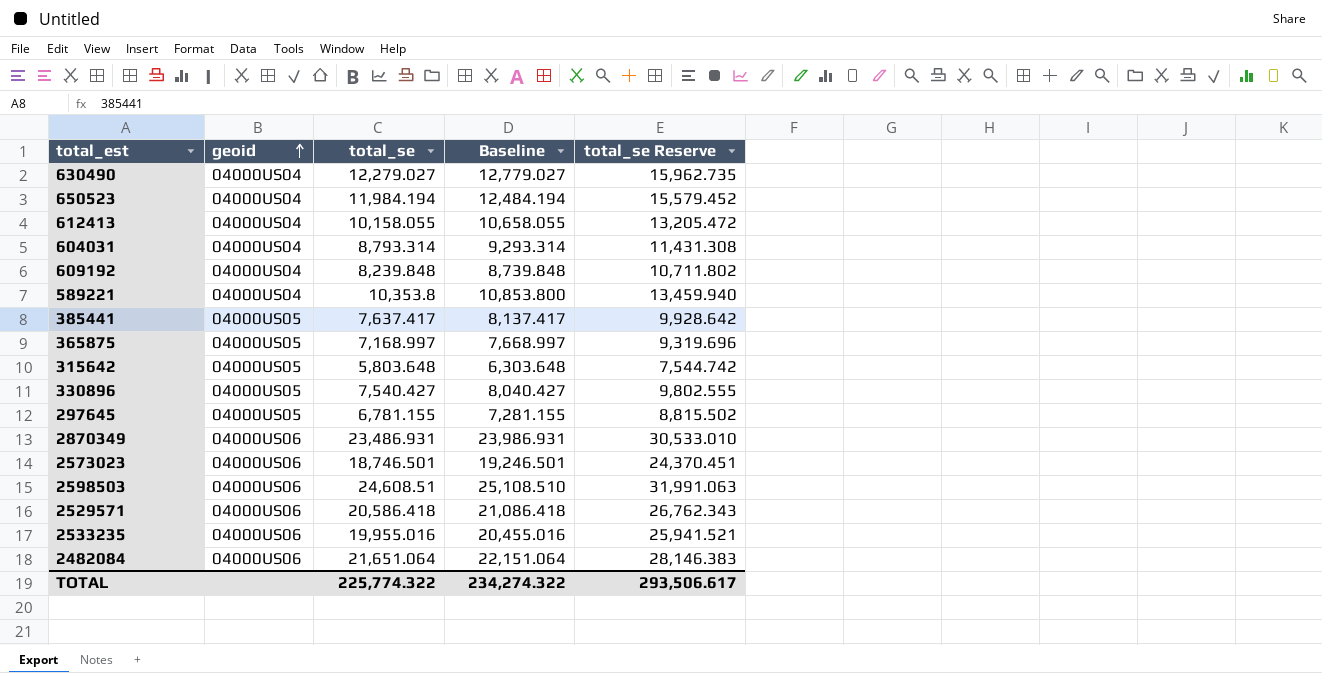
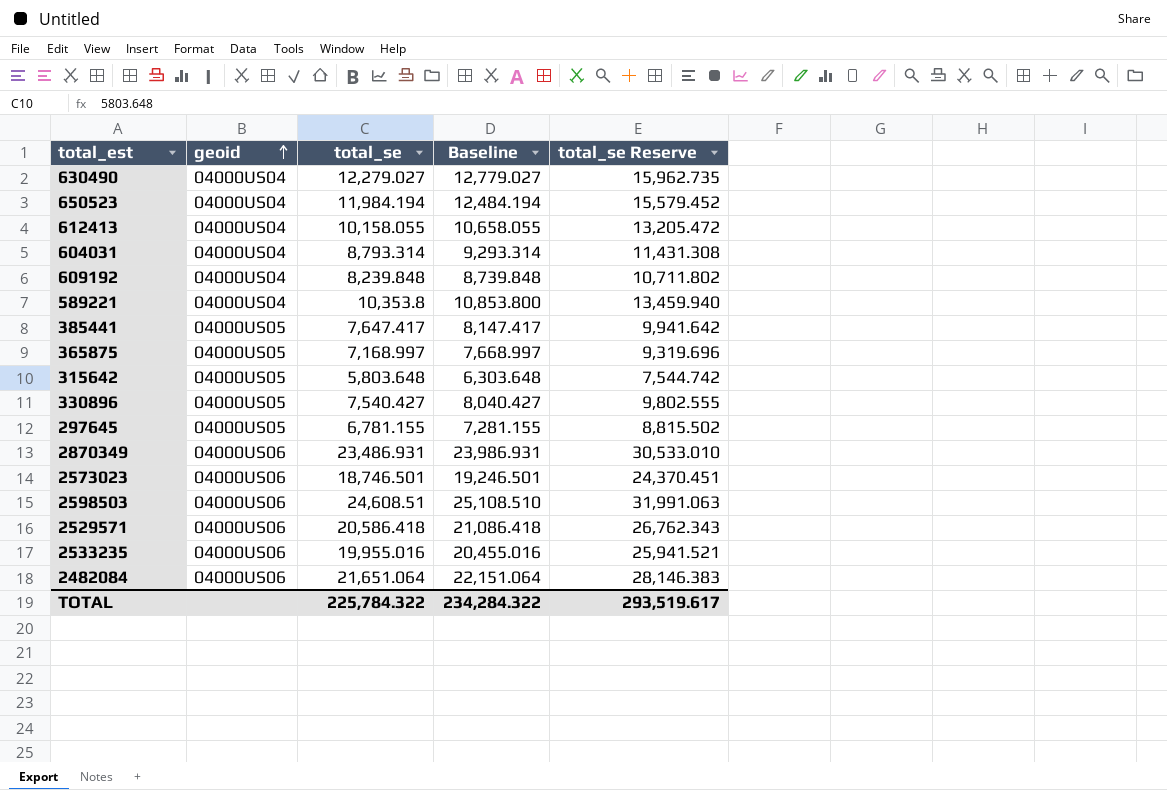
385441 | total_se: 7,637.417 -> 7,647.417
385441 | Baseline: 8,137.417 -> 8,147.417
385441 | total_se Reserve: 9,928.642 -> 9,941.642
TOTAL | total_se: 225,774.322 -> 225,784.322
TOTAL | Baseline: 234,274.322 -> 234,284.322
TOTAL | total_se Reserve: 293,506.617 -> 293,519.617

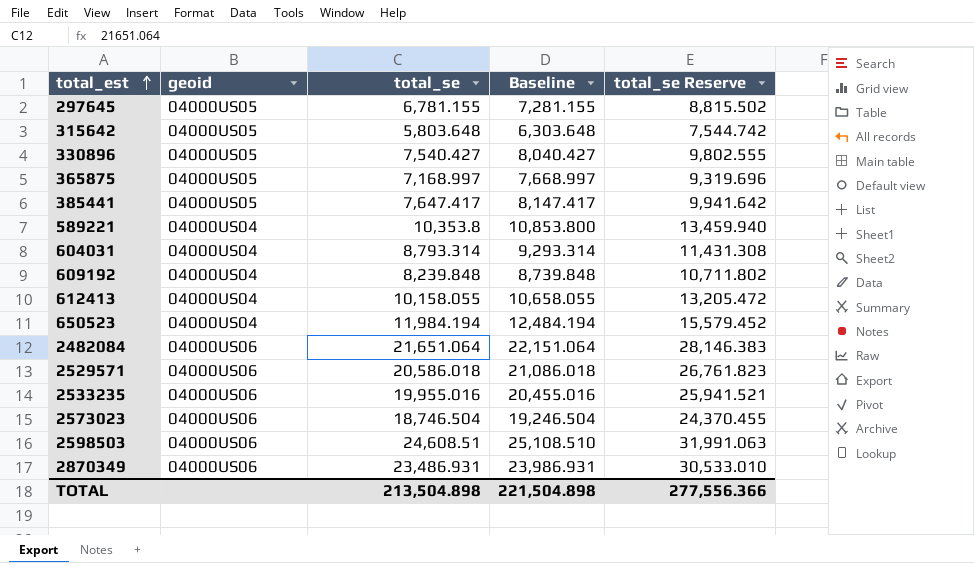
row order: geoid ascending -> total_est ascending
row 630490: 04000US04 | 12,279.027 | 12,779.027 | 15,962.735 -> none
2529571 | total_se: 20,586.418 -> 20,586.018
2529571 | Baseline: 21,086.418 -> 21,086.018
2529571 | total_se Reserve: 26,762.343 -> 26,761.823
2573023 | total_se: 18,746.501 -> 18,746.504
2573023 | Baseline: 19,246.501 -> 19,246.504
2573023 | total_se Reserve: 24,370.451 -> 24,370.455
TOTAL | total_se: 225,784.322 -> 213,504.898
TOTAL | Baseline: 234,284.322 -> 221,504.898
TOTAL | total_se Reserve: 293,519.617 -> 277,556.366

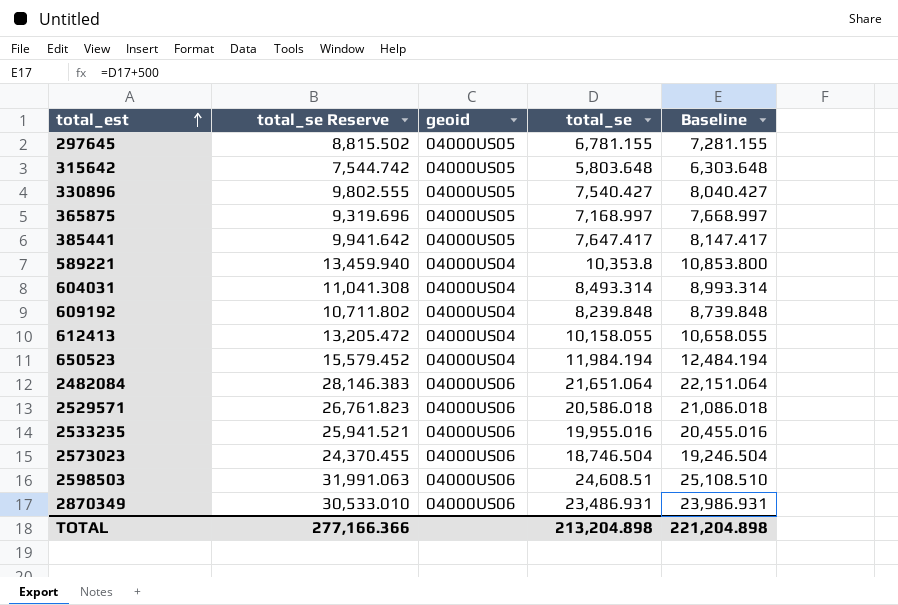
column total_se Reserve | position: 5 -> 2
604031 | total_se Reserve: 11,431.308 -> 11,041.308
604031 | total_se: 8,793.314 -> 8,493.314
604031 | Baseline: 9,293.314 -> 8,993.314
TOTAL | total_se Reserve: 277,556.366 -> 277,166.366
TOTAL | total_se: 213,504.898 -> 213,204.898
TOTAL | Baseline: 221,504.898 -> 221,204.898

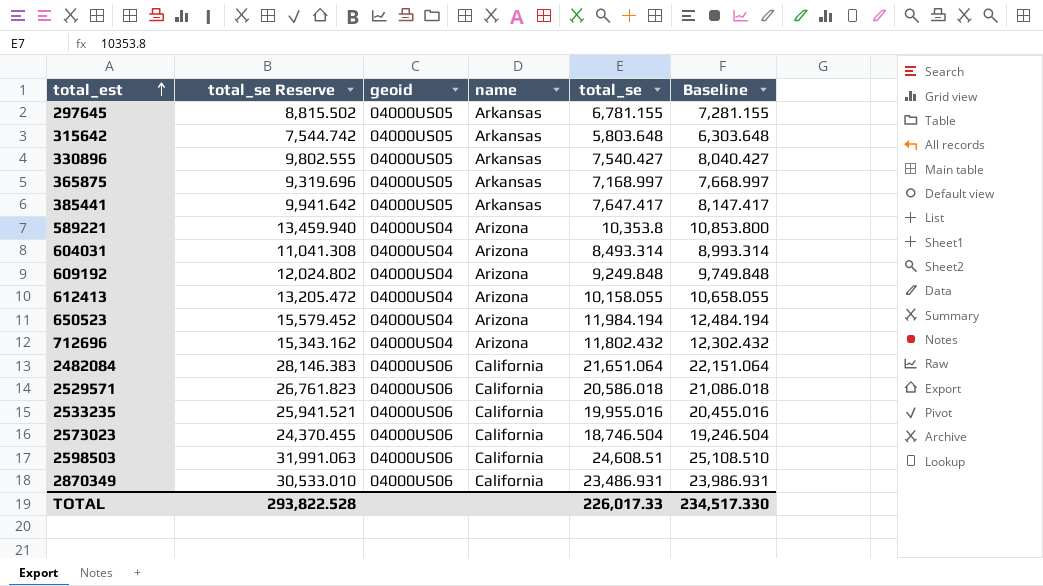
column name | position: none -> 4
609192 | total_se Reserve: 10,711.802 -> 12,024.802
609192 | total_se: 8,239.848 -> 9,249.848
609192 | Baseline: 8,739.848 -> 9,749.848
row 712696: none -> 15,343.162 | 04000US04 | Arizona | 11,802.432 | 12,302.432
TOTAL | total_se Reserve: 277,166.366 -> 293,822.528
TOTAL | total_se: 213,204.898 -> 226,017.33
TOTAL | Baseline: 221,204.898 -> 234,517.330

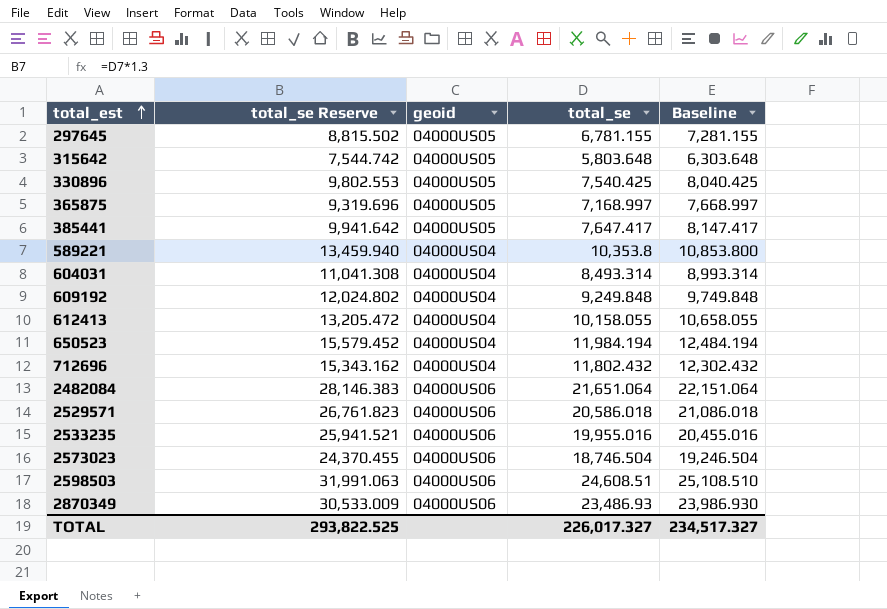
column name | position: 4 -> none
330896 | total_se Reserve: 9,802.555 -> 9,802.553
330896 | total_se: 7,540.427 -> 7,540.425
330896 | Baseline: 8,040.427 -> 8,040.425
2870349 | total_se Reserve: 30,533.010 -> 30,533.009
2870349 | total_se: 23,486.931 -> 23,486.93
2870349 | Baseline: 23,986.931 -> 23,986.930
TOTAL | total_se Reserve: 293,822.528 -> 293,822.525
TOTAL | total_se: 226,017.33 -> 226,017.327
TOTAL | Baseline: 234,517.330 -> 234,517.327

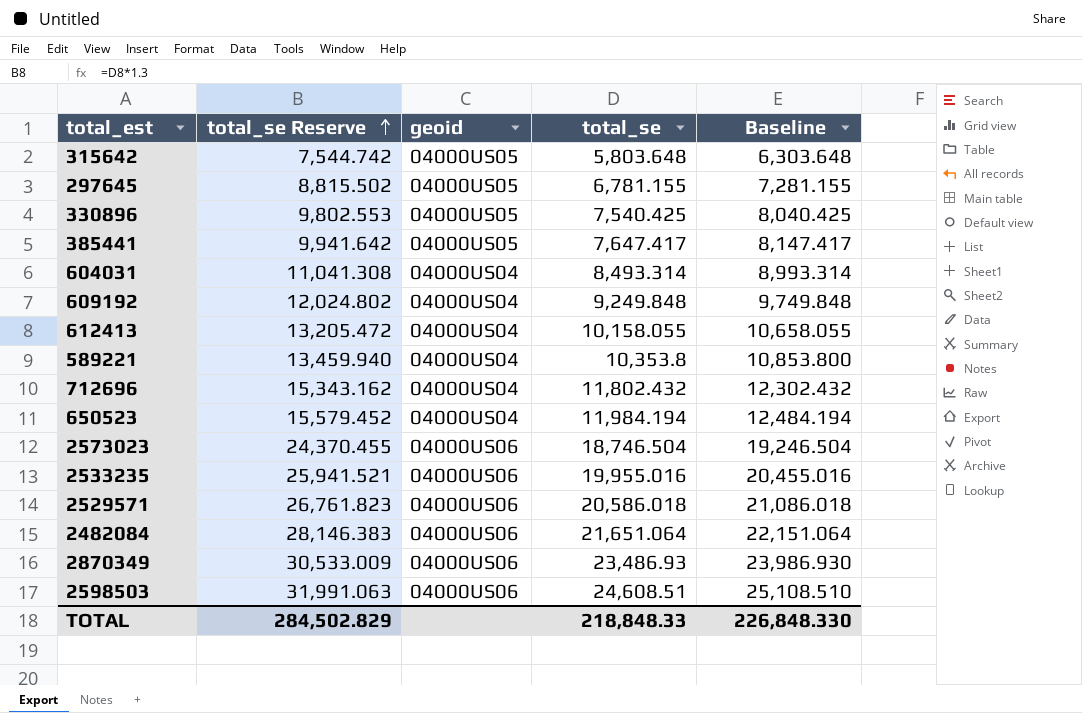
row order: total_est ascending -> total_se Reserve ascending
row 365875: 9,319.696 | 04000US05 | 7,168.997 | 7,668.997 -> none
TOTAL | total_se Reserve: 293,822.525 -> 284,502.829
TOTAL | total_se: 226,017.327 -> 218,848.33
TOTAL | Baseline: 234,517.327 -> 226,848.330

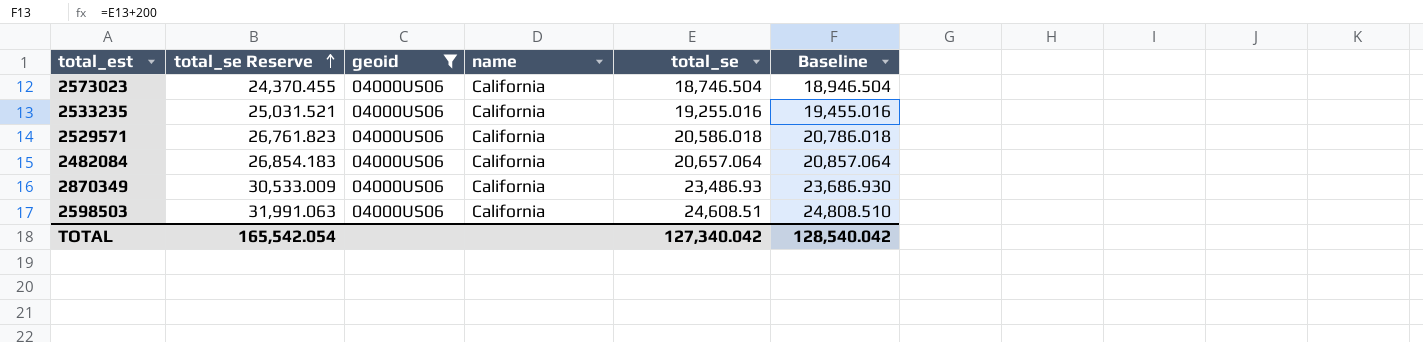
filter: none -> geoid = 04000US06
column name | position: none -> 4
column Baseline | formula: [total_se] + 500 -> [total_se] + 200
2533235 | total_se Reserve: 25,941.521 -> 25,031.521
2533235 | total_se: 19,955.016 -> 19,255.016
2482084 | total_se Reserve: 28,146.383 -> 26,854.183
2482084 | total_se: 21,651.064 -> 20,657.064
TOTAL | total_se Reserve: 284,502.829 -> 165,542.054
TOTAL | total_se: 218,848.33 -> 127,340.042
TOTAL | Baseline: 226,848.330 -> 128,540.042

